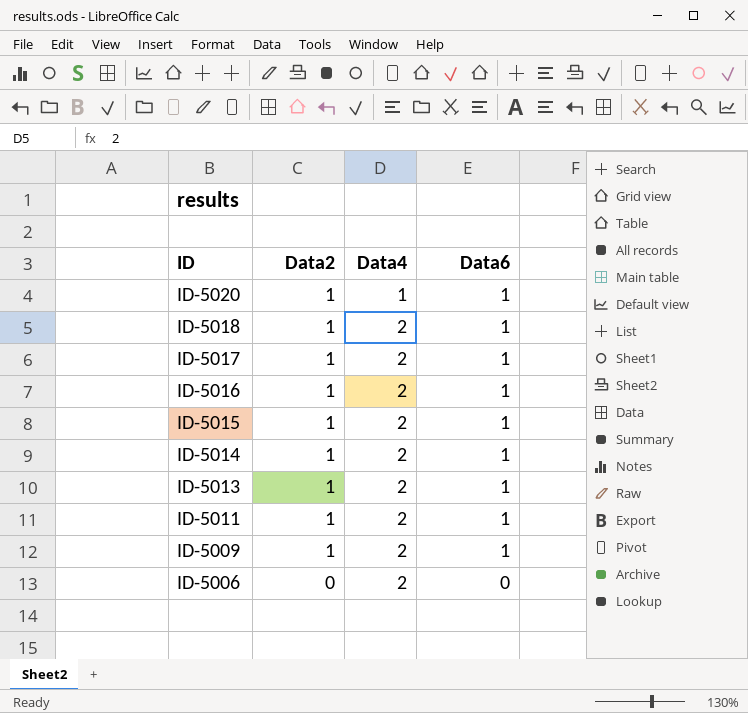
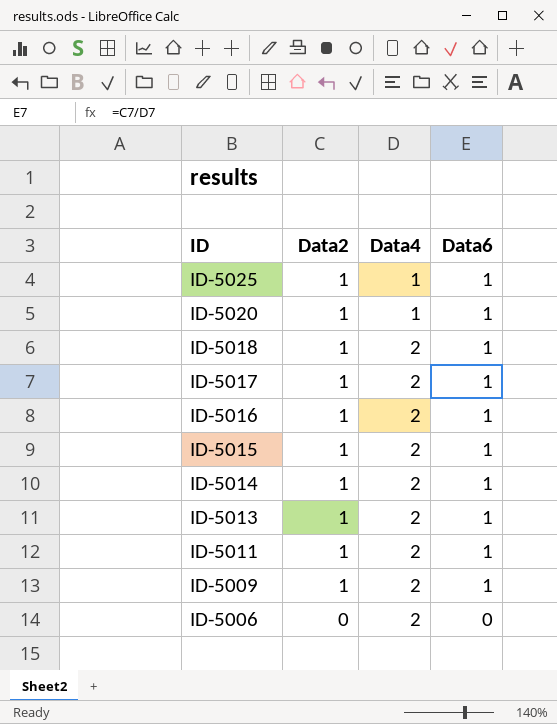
row ID-5025: none -> 1 | 1 | 1

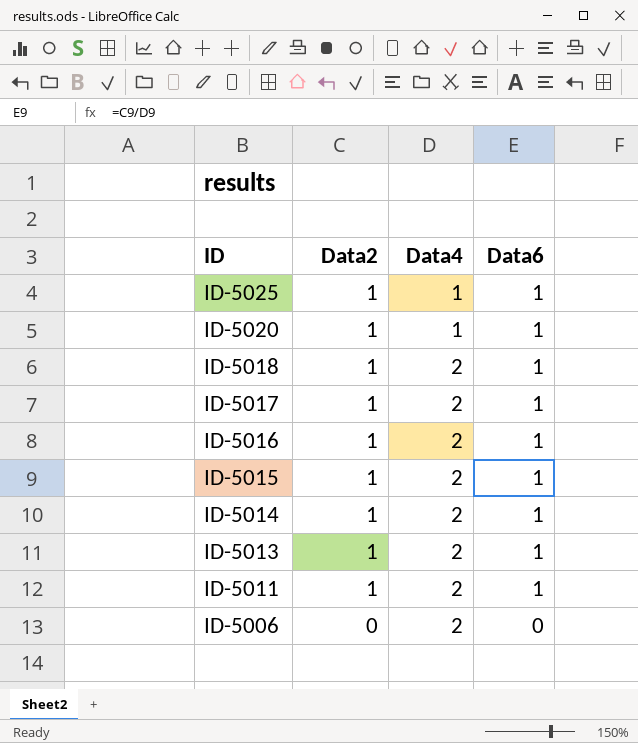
row ID-5009: 1 | 2 | 1 -> none

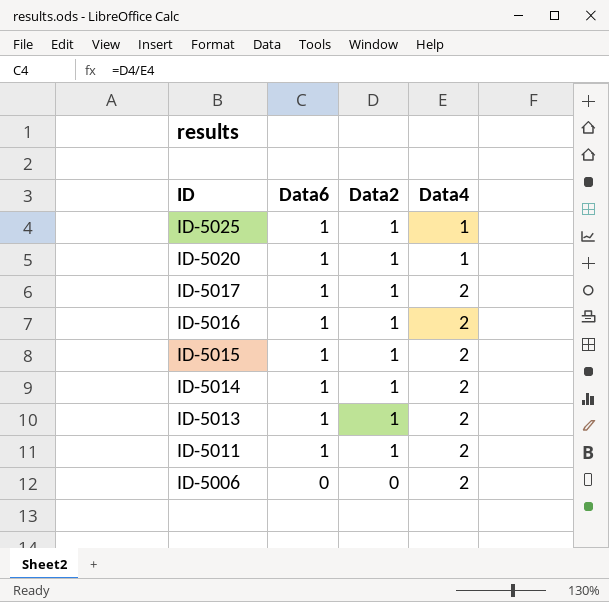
column Data6 | position: 4 -> 2
row ID-5018: 1 | 2 | 1 -> none

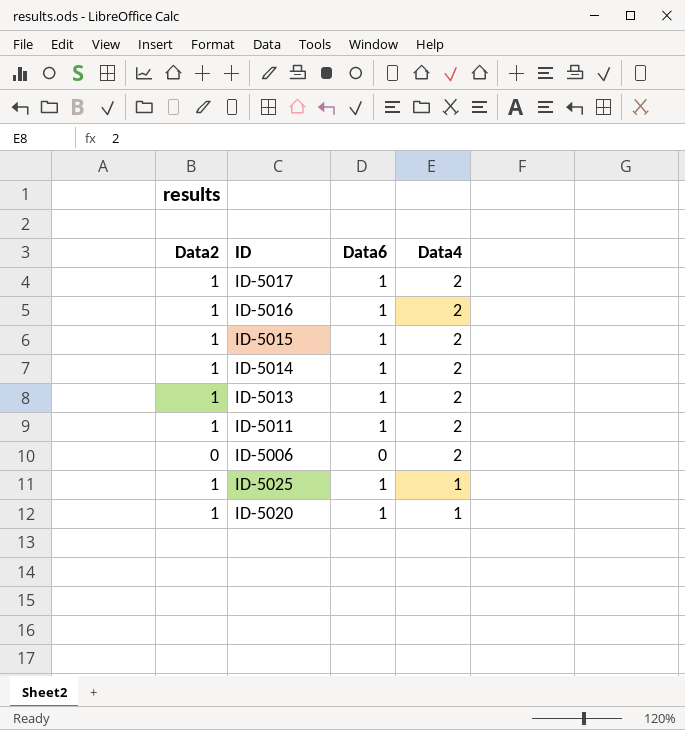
row order: ID descending -> Data4 descending
column Data2 | position: 3 -> 1

